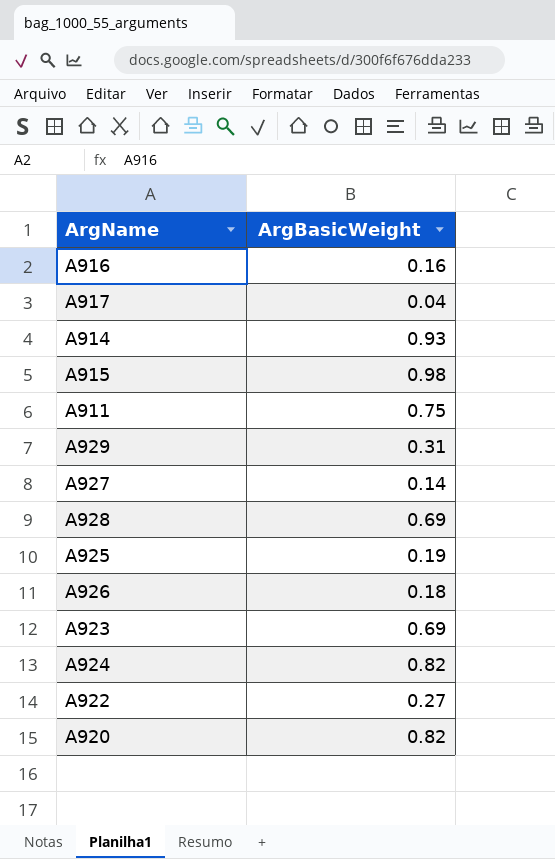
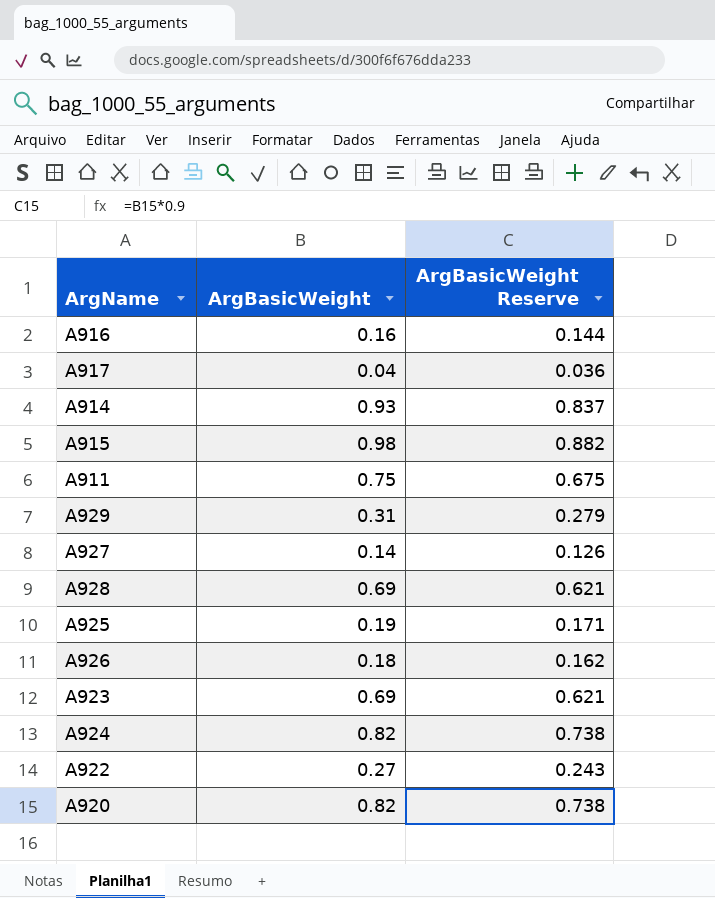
column ArgBasicWeight Reserve | formula: none -> [ArgBasicWeight] * 0.9

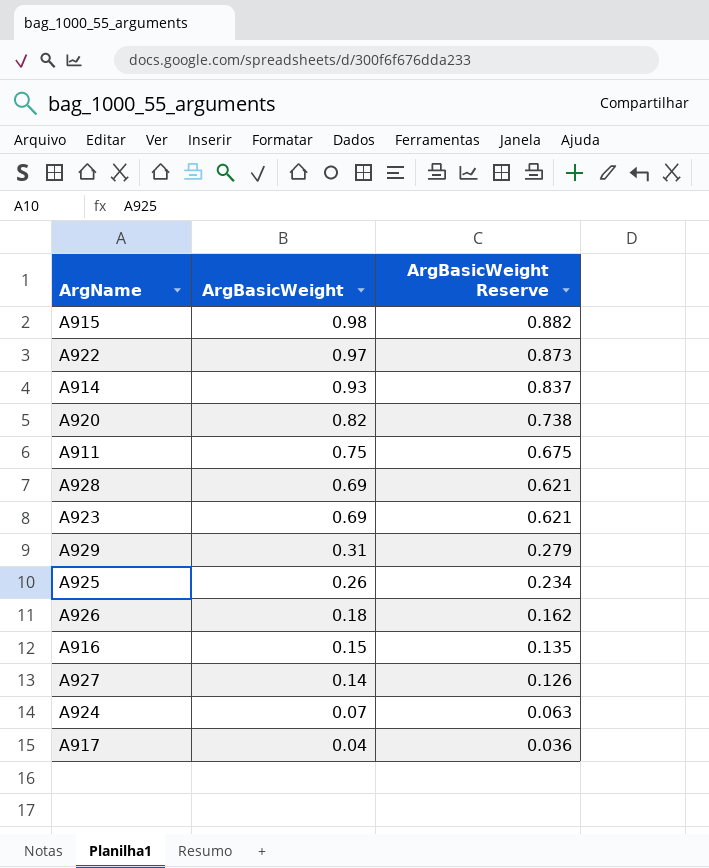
row order: none -> ArgBasicWeight descending
A922 | ArgBasicWeight: 0.27 -> 0.97
A922 | ArgBasicWeight Reserve: 0.243 -> 0.873
A925 | ArgBasicWeight: 0.19 -> 0.26
A925 | ArgBasicWeight Reserve: 0.171 -> 0.234
A916 | ArgBasicWeight: 0.16 -> 0.15
A916 | ArgBasicWeight Reserve: 0.144 -> 0.135
A924 | ArgBasicWeight: 0.82 -> 0.07
A924 | ArgBasicWeight Reserve: 0.738 -> 0.063

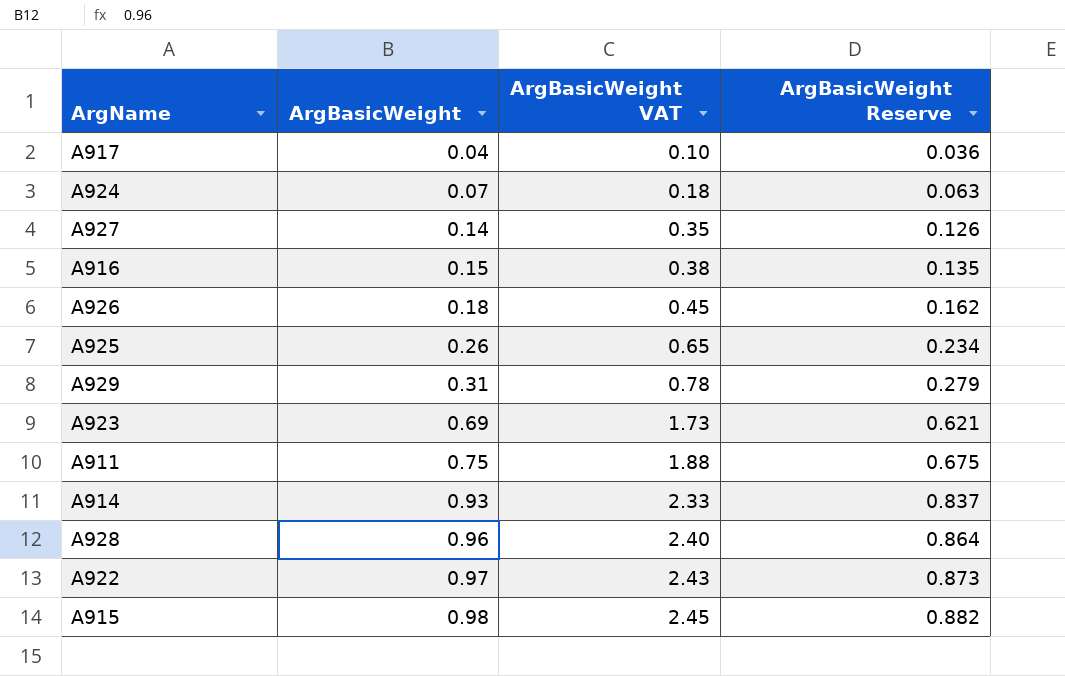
row order: ArgBasicWeight descending -> ArgBasicWeight ascending
column ArgBasicWeight VAT | formula: none -> [ArgBasicWeight] * 2.5
row A920: 0.82 | 0.738 -> none
A928 | ArgBasicWeight: 0.69 -> 0.96
A928 | ArgBasicWeight Reserve: 0.621 -> 0.864

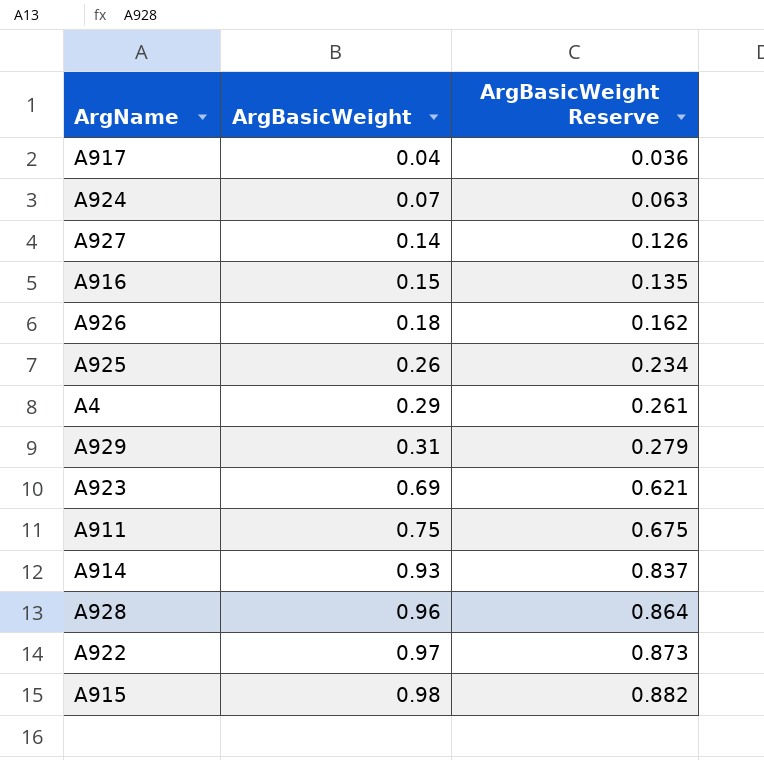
column ArgBasicWeight VAT | formula: [ArgBasicWeight] * 2.5 -> none
row A4: none -> 0.29 | 0.261

